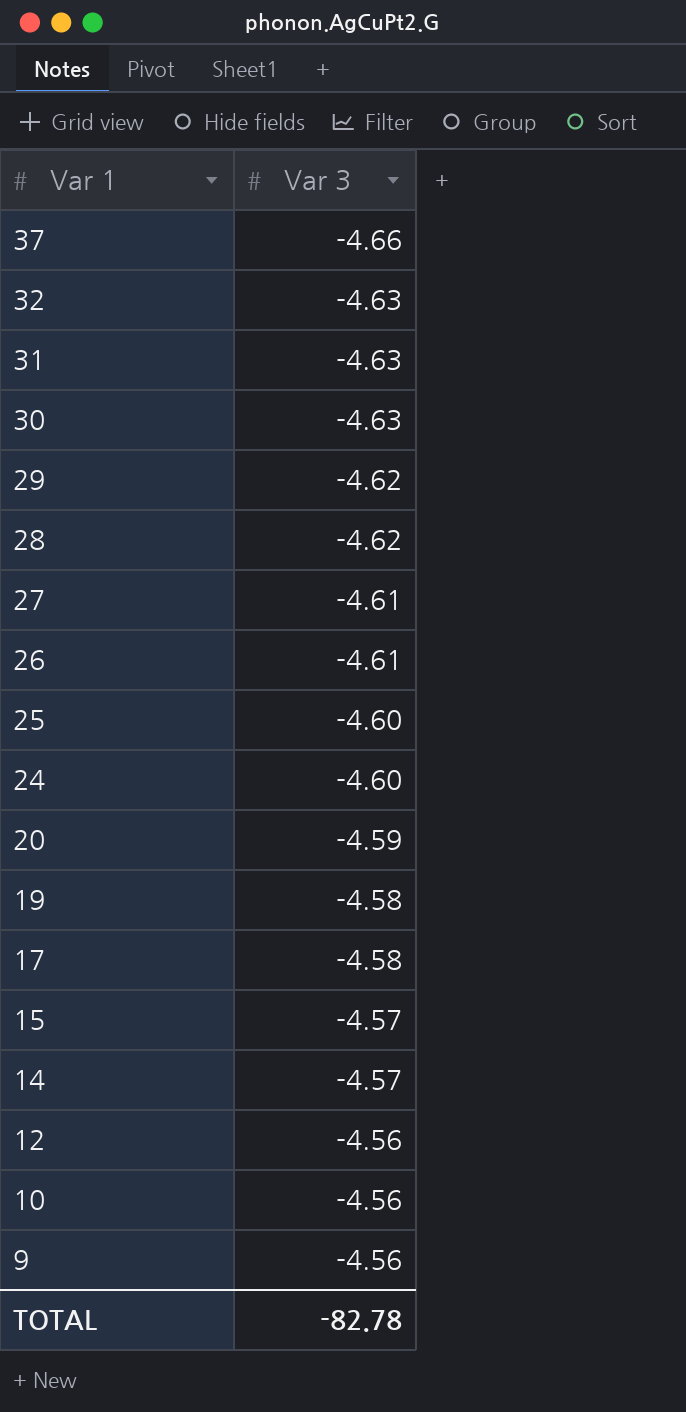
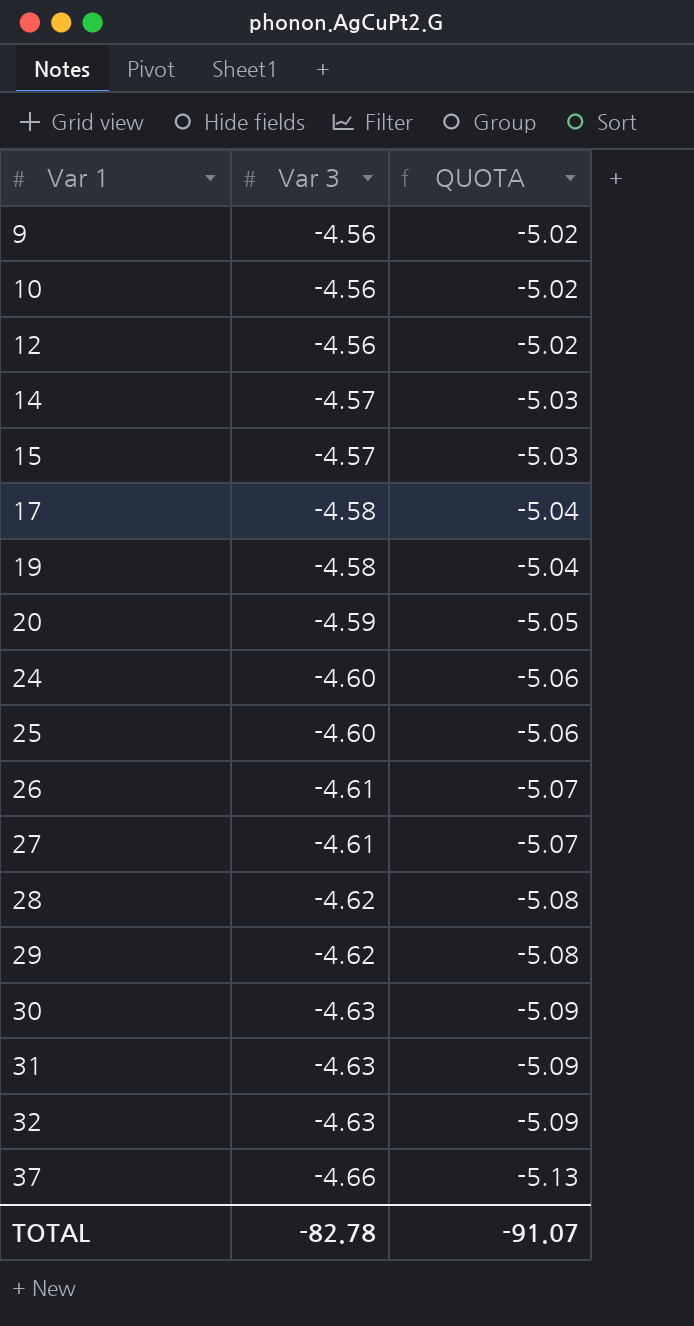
row order: Var 1 descending -> Var 1 ascending
column QUOTA | formula: none -> [Var 3] * 1.1

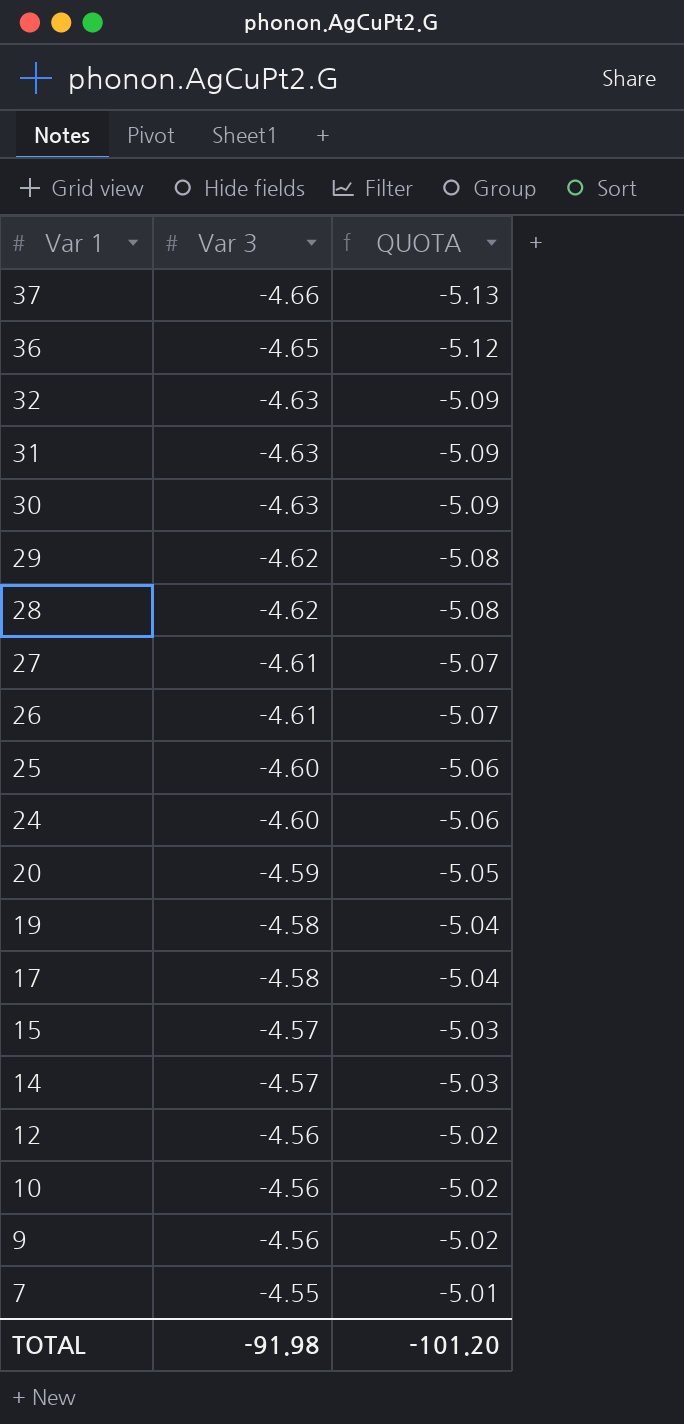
row order: Var 1 ascending -> Var 1 descending
row 36: none -> -4.65 | -5.12
row 7: none -> -4.55 | -5.01
TOTAL | Var 3: -82.78 -> -91.98
TOTAL | QUOTA: -91.07 -> -101.20

